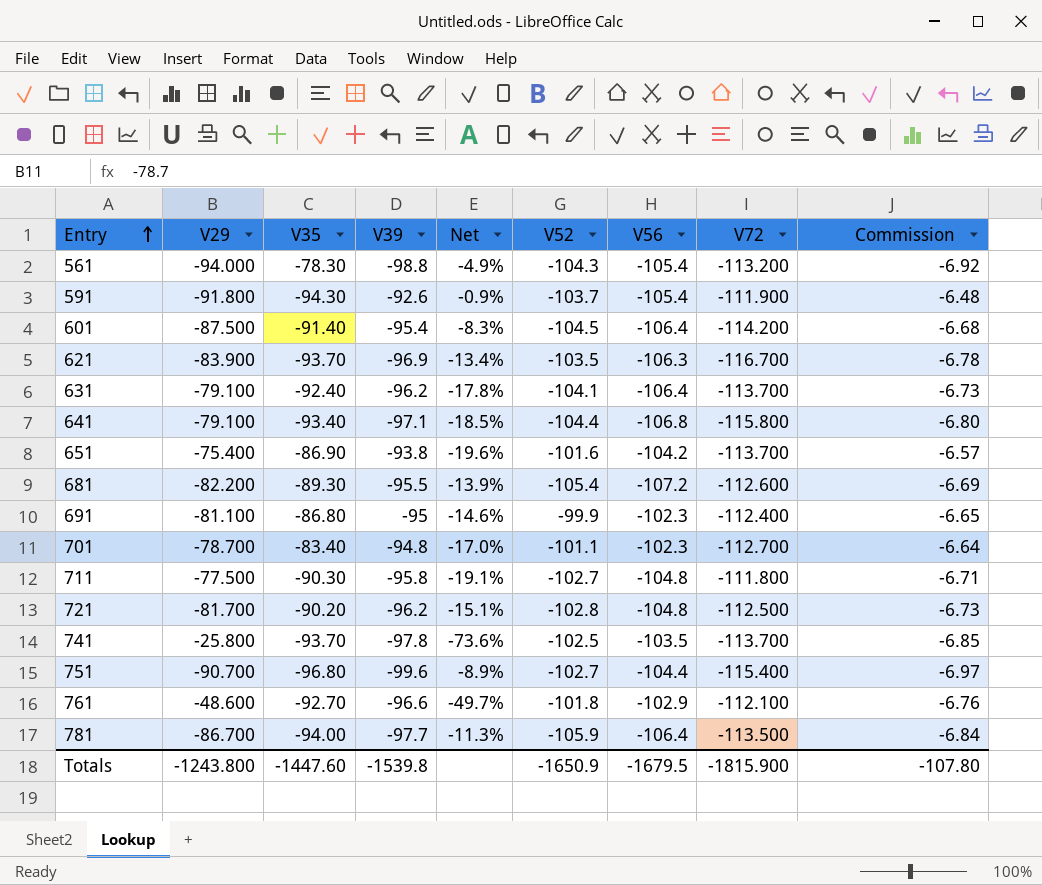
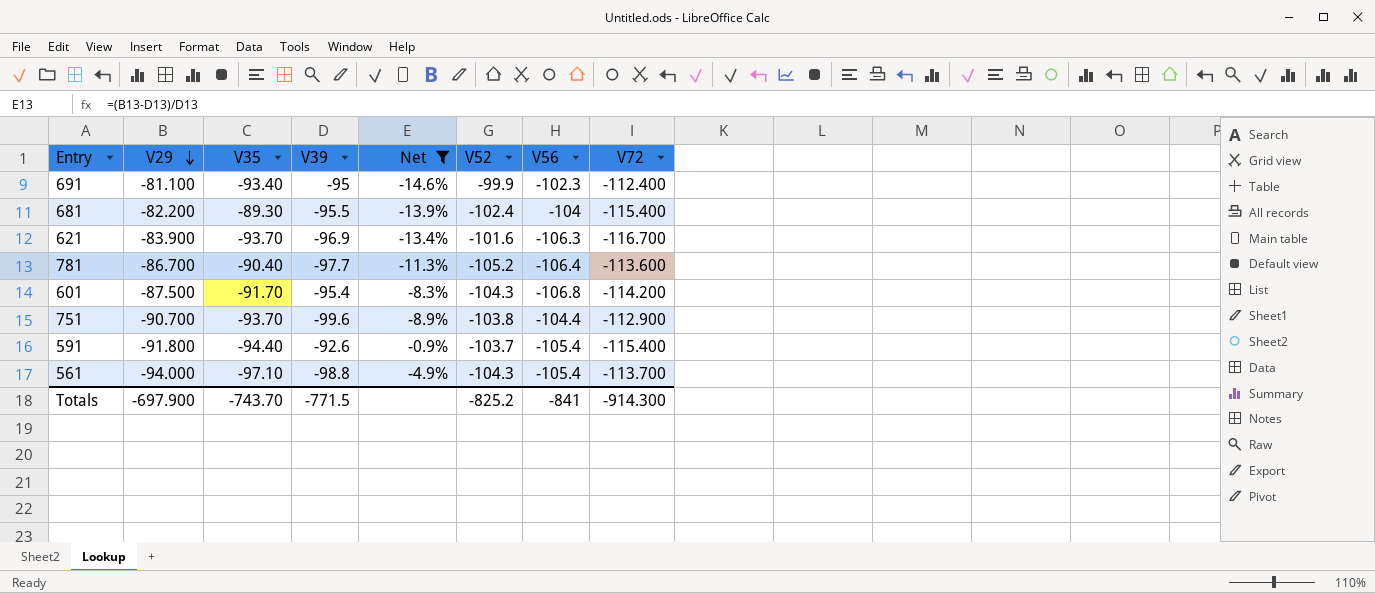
filter: none -> Net >= -14.6%
row order: Entry ascending -> V29 descending
column Commission | formula: [V39] * 0.07 -> none
691 | V35: -86.80 -> -93.40
681 | V52: -105.4 -> -102.4
681 | V56: -107.2 -> -104
681 | V72: -112.600 -> -115.400
621 | V52: -103.5 -> -101.6
781 | V35: -94.00 -> -90.40
781 | V52: -105.9 -> -105.2
781 | V72: -113.500 -> -113.600
601 | V35: -91.40 -> -91.70
601 | V52: -104.5 -> -104.3
601 | V56: -106.4 -> -106.8
751 | V35: -96.80 -> -93.70
751 | V52: -102.7 -> -103.8
751 | V72: -115.400 -> -112.900
591 | V35: -94.30 -> -94.40
591 | V72: -111.900 -> -115.400
561 | V35: -78.30 -> -97.10
561 | V72: -113.200 -> -113.700
Totals | V29: -1243.800 -> -697.900
Totals | V35: -1447.60 -> -743.70
Totals | V39: -1539.8 -> -771.5
Totals | V52: -1650.9 -> -825.2
Totals | V56: -1679.5 -> -841
Totals | V72: -1815.900 -> -914.300

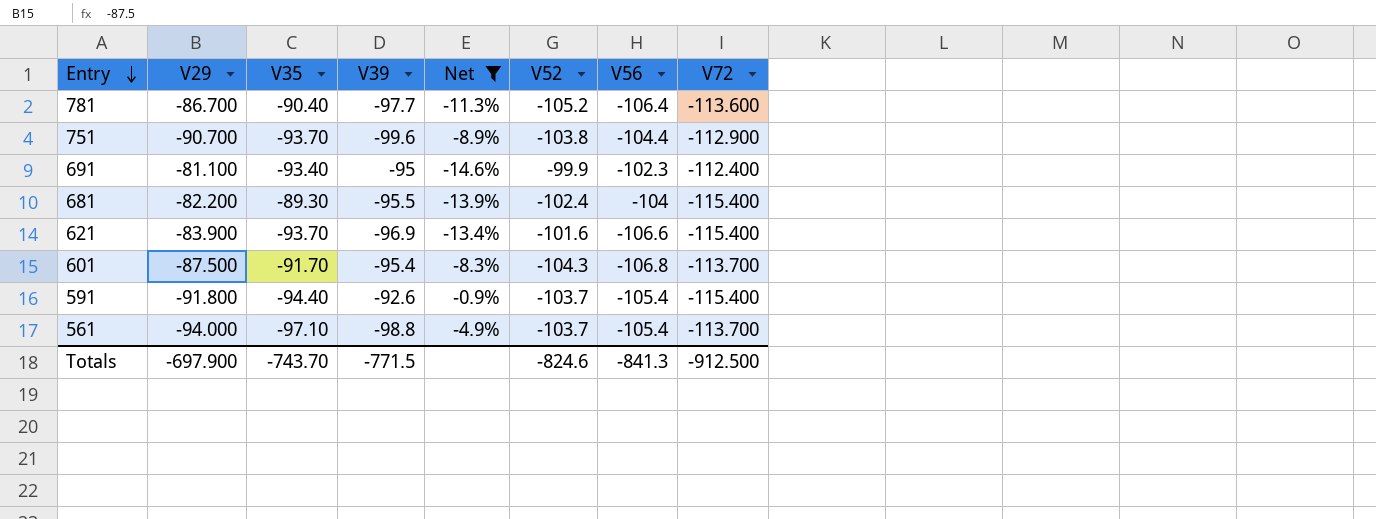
row order: V29 descending -> Entry descending
621 | V56: -106.3 -> -106.6
621 | V72: -116.700 -> -115.400
601 | V72: -114.200 -> -113.700
561 | V52: -104.3 -> -103.7
Totals | V52: -825.2 -> -824.6
Totals | V56: -841 -> -841.3
Totals | V72: -914.300 -> -912.500

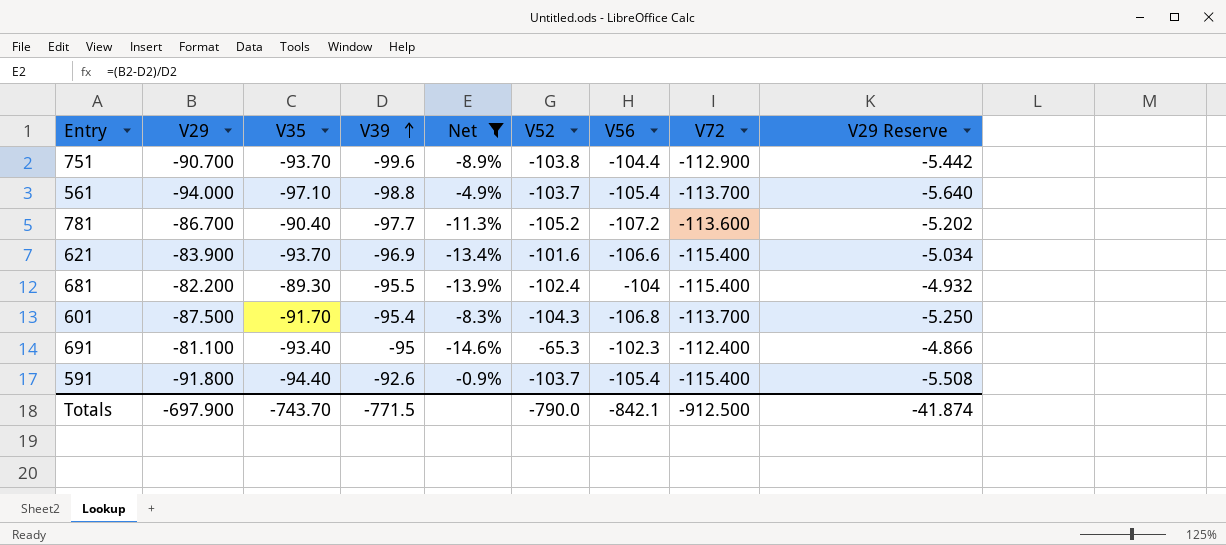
row order: Entry descending -> V39 ascending
column V29 Reserve | formula: none -> [V29] * 0.06
781 | V56: -106.4 -> -107.2
691 | V52: -99.9 -> -65.3
Totals | V52: -824.6 -> -790.0
Totals | V56: -841.3 -> -842.1

